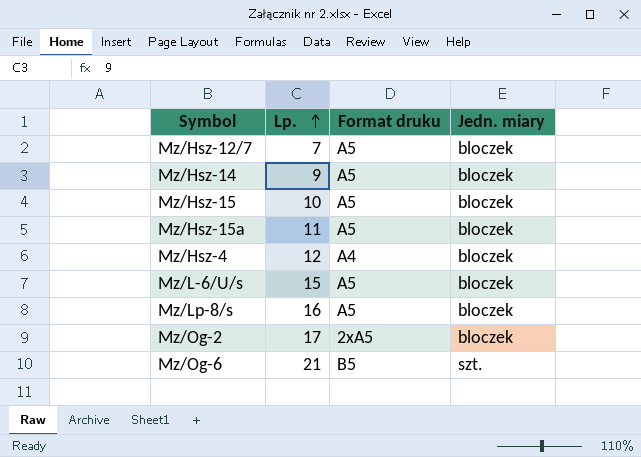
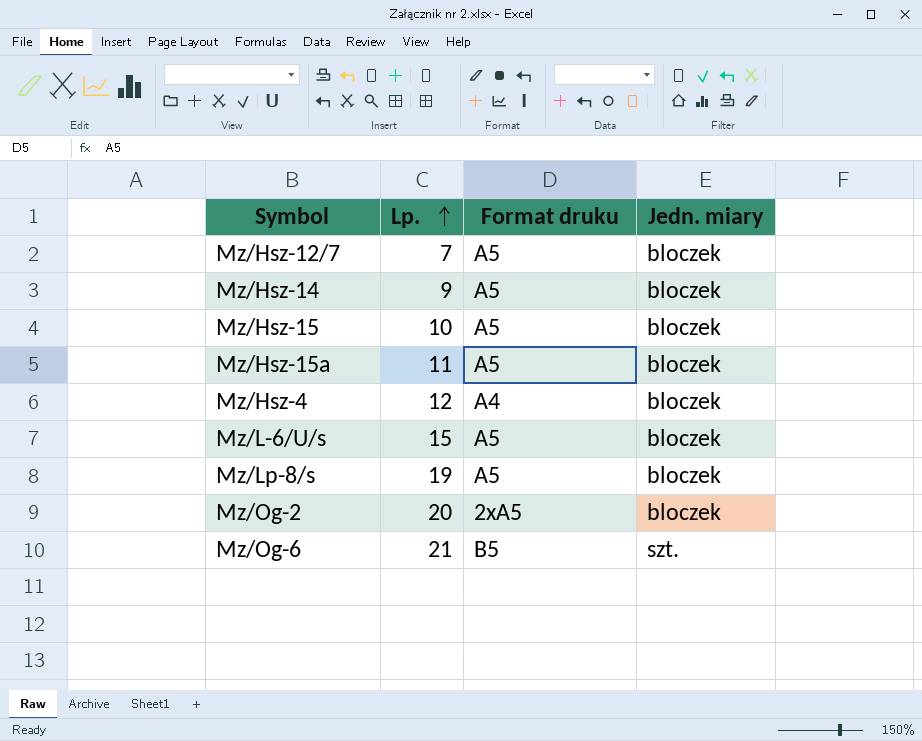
Mz/Lp-8/s | Lp.: 16 -> 19
Mz/Og-2 | Lp.: 17 -> 20

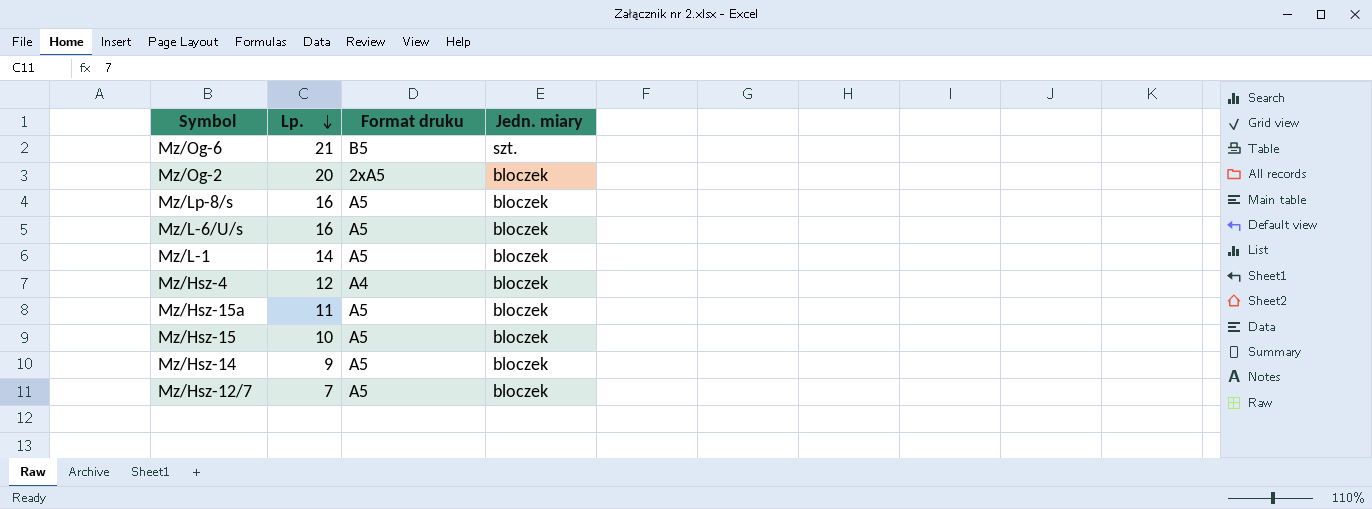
row order: Lp. ascending -> Lp. descending
Mz/Lp-8/s | Lp.: 19 -> 16
Mz/L-6/U/s | Lp.: 15 -> 16
row Mz/L-1: none -> 14 | A5 | bloczek

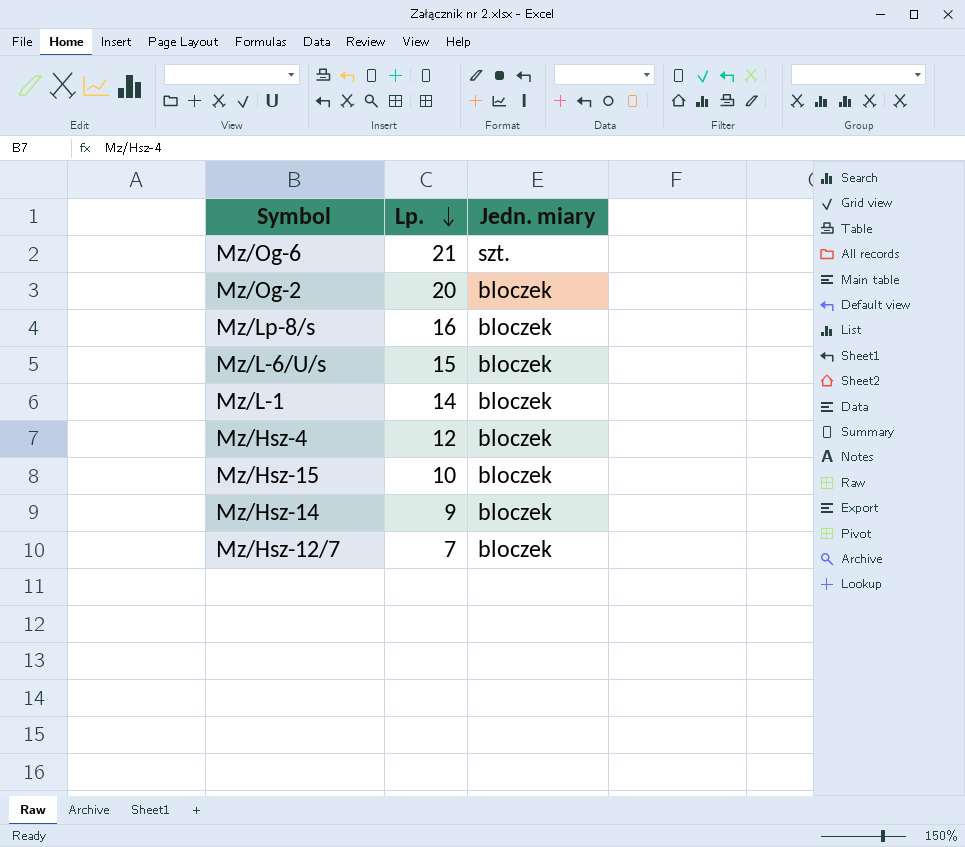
column Format druku | position: 3 -> none
row Mz/Hsz-15a: 11 | A5 | bloczek -> none
Mz/L-6/U/s | Lp.: 16 -> 15

